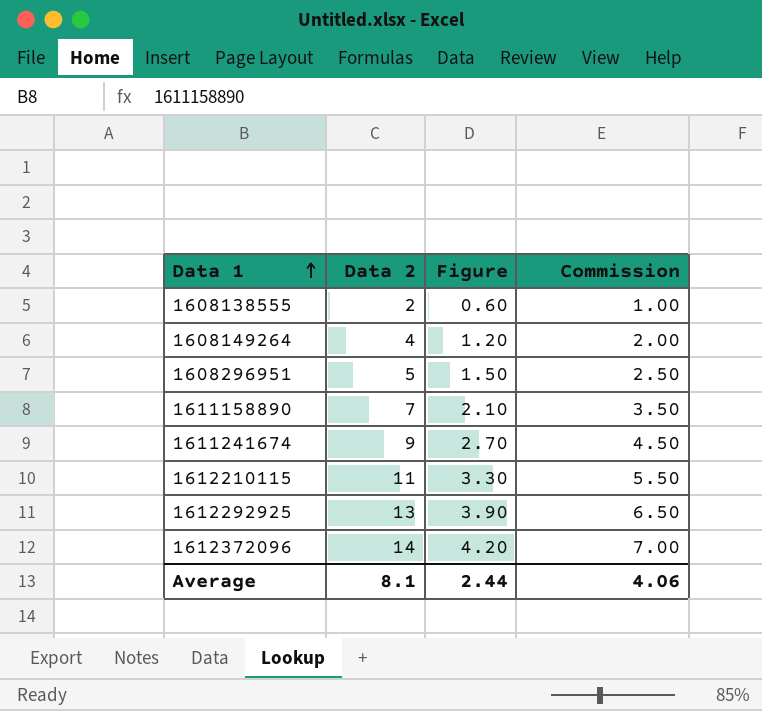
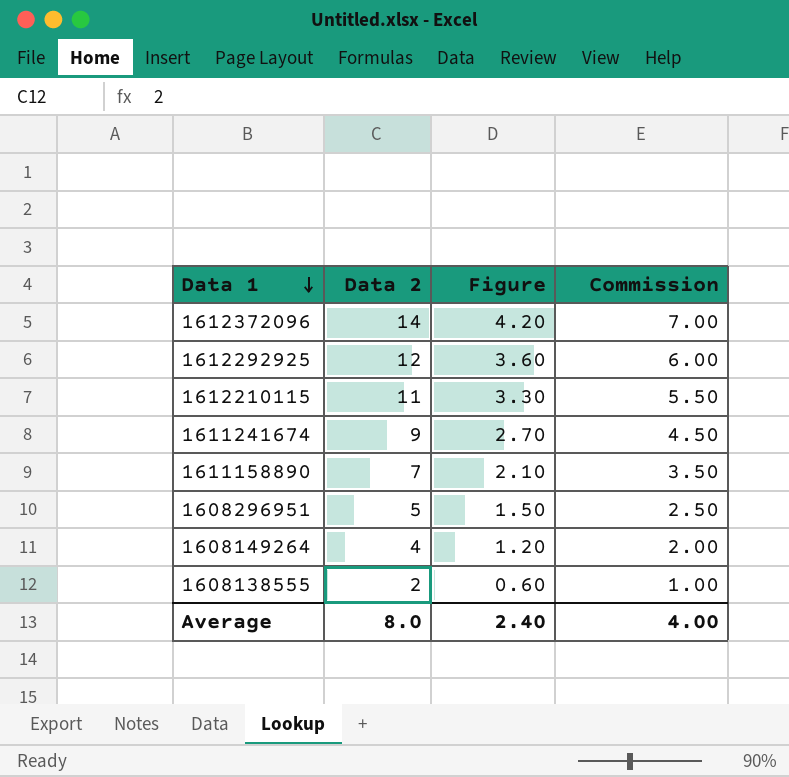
row order: Data 1 ascending -> Data 1 descending
1612292925 | Data 2: 13 -> 12
1612292925 | Figure: 3.90 -> 3.60
1612292925 | Commission: 6.50 -> 6.00
Average | Data 2: 8.1 -> 8.0
Average | Figure: 2.44 -> 2.40
Average | Commission: 4.06 -> 4.00

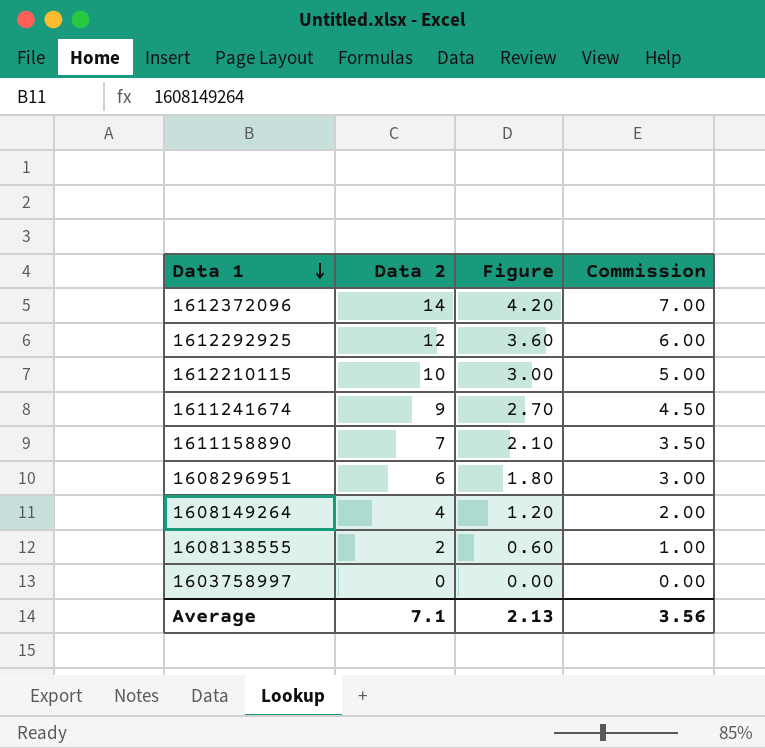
1612210115 | Data 2: 11 -> 10
1612210115 | Figure: 3.30 -> 3.00
1612210115 | Commission: 5.50 -> 5.00
1608296951 | Data 2: 5 -> 6
1608296951 | Figure: 1.50 -> 1.80
1608296951 | Commission: 2.50 -> 3.00
row 1603758997: none -> 0 | 0.00 | 0.00
Average | Data 2: 8.0 -> 7.1
Average | Figure: 2.40 -> 2.13
Average | Commission: 4.00 -> 3.56

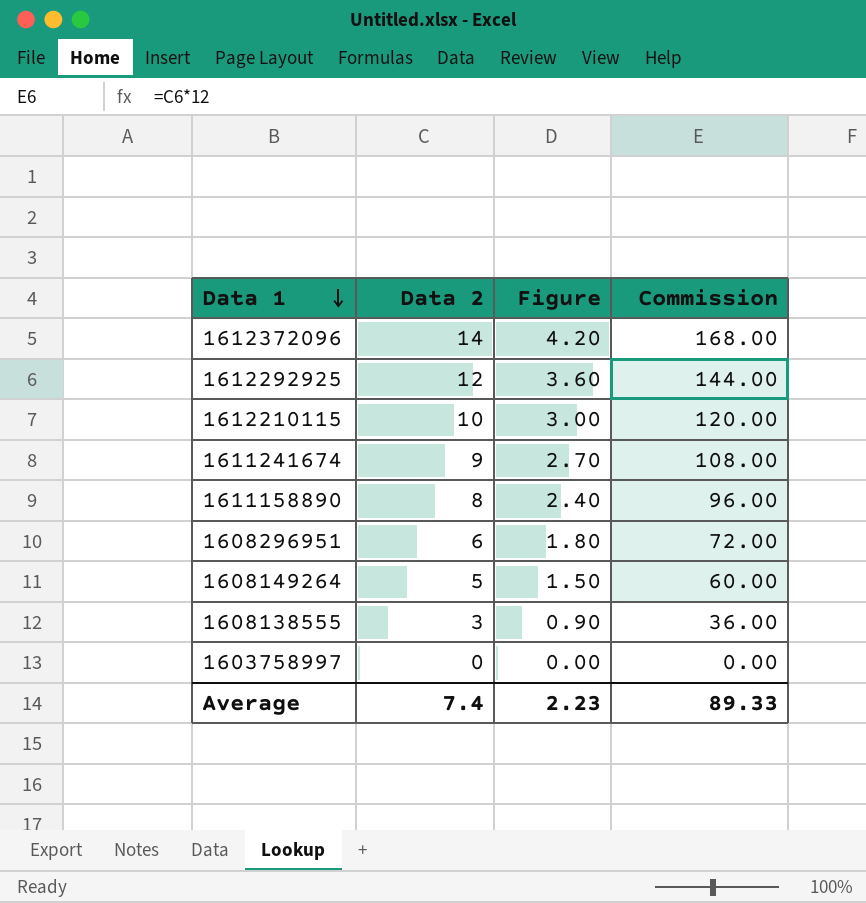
column Commission | formula: [Data 2] * 0.5 -> [Data 2] * 12
1611158890 | Data 2: 7 -> 8
1611158890 | Figure: 2.10 -> 2.40
1608149264 | Data 2: 4 -> 5
1608149264 | Figure: 1.20 -> 1.50
1608138555 | Data 2: 2 -> 3
1608138555 | Figure: 0.60 -> 0.90
Average | Data 2: 7.1 -> 7.4
Average | Figure: 2.13 -> 2.23
Average | Commission: 3.56 -> 89.33

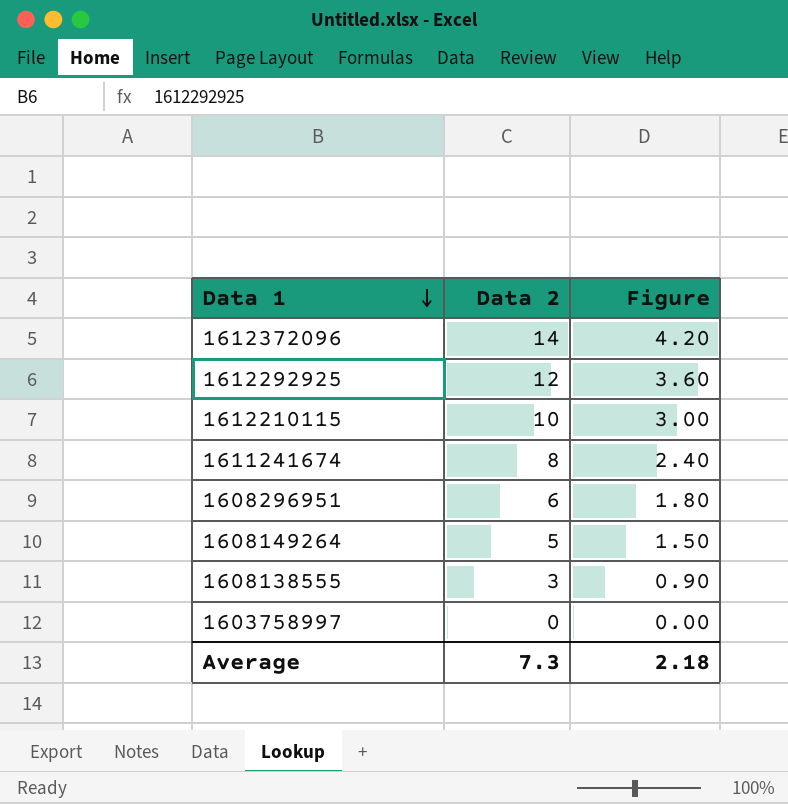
column Commission | formula: [Data 2] * 12 -> none
row 1611158890: 8 | 2.40 | 96.00 -> none
1611241674 | Data 2: 9 -> 8
1611241674 | Figure: 2.70 -> 2.40
Average | Data 2: 7.4 -> 7.3
Average | Figure: 2.23 -> 2.18

